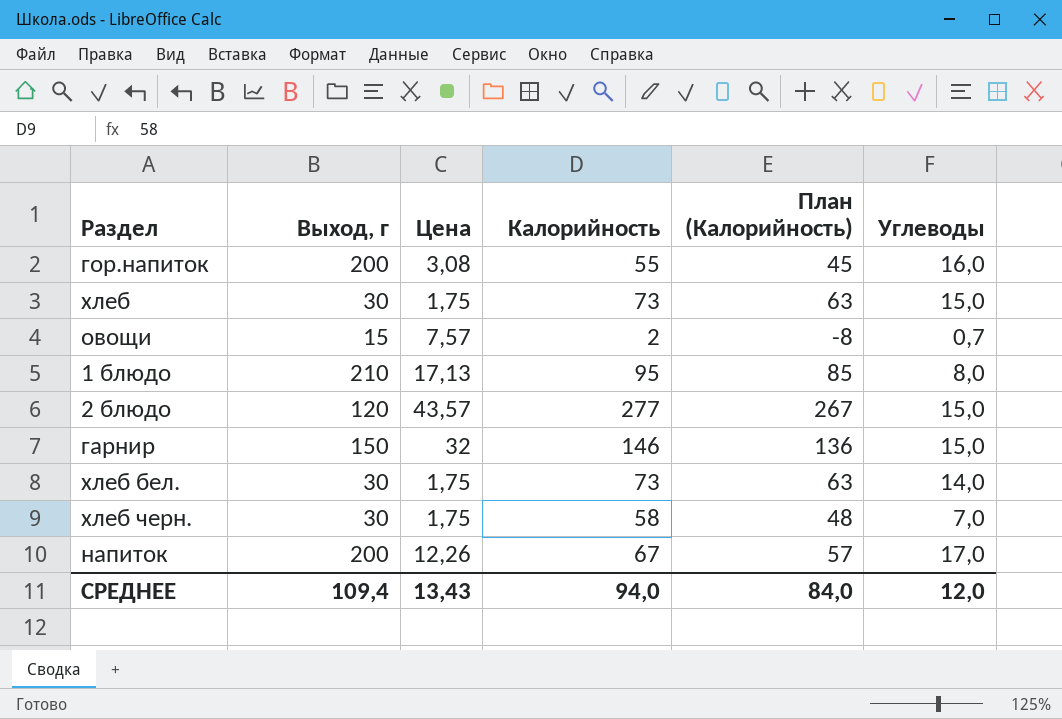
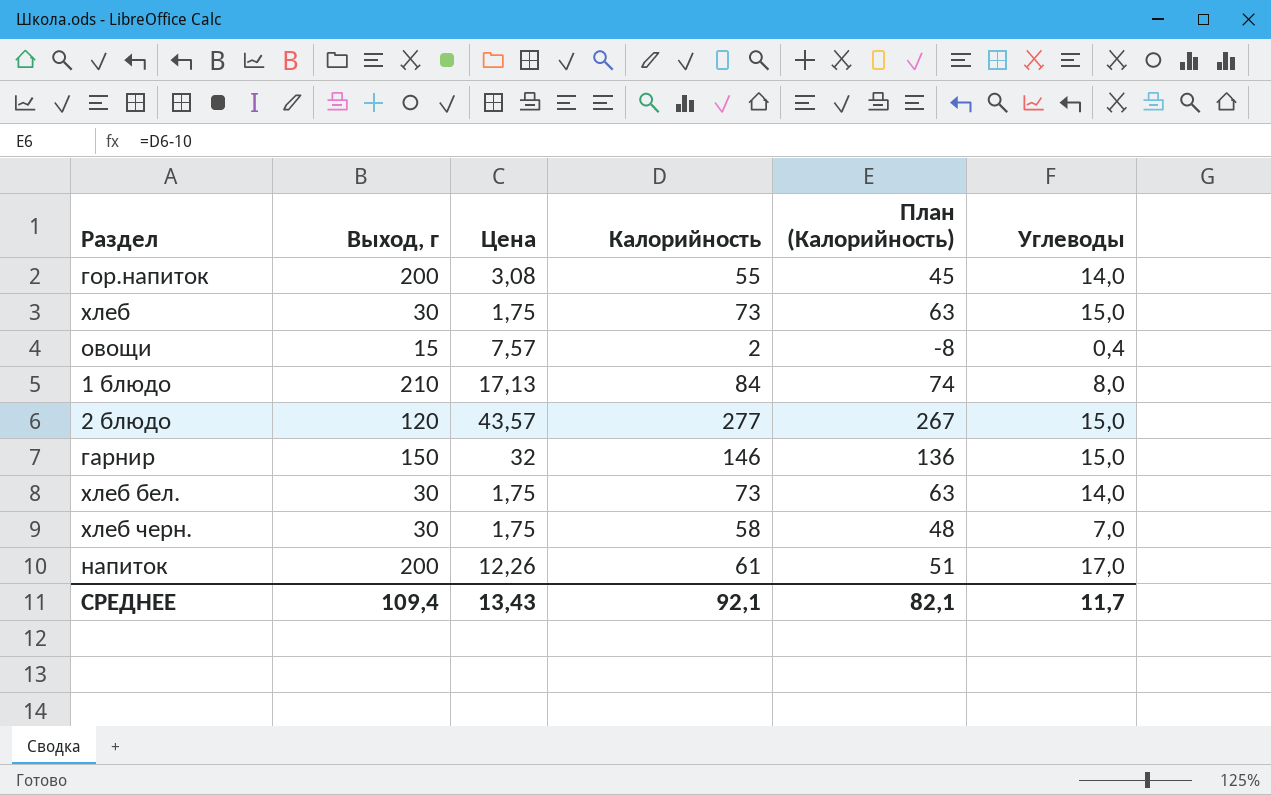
гор.напиток | Углеводы: 16,0 -> 14,0
овощи | Углеводы: 0,7 -> 0,4
1 блюдо | Калорийность: 95 -> 84
1 блюдо | План (Калорийность): 85 -> 74
напиток | Калорийность: 67 -> 61
напиток | План (Калорийность): 57 -> 51
СРЕДНЕЕ | Калорийность: 94,0 -> 92,1
СРЕДНЕЕ | План (Калорийность): 84,0 -> 82,1
СРЕДНЕЕ | Углеводы: 12,0 -> 11,7

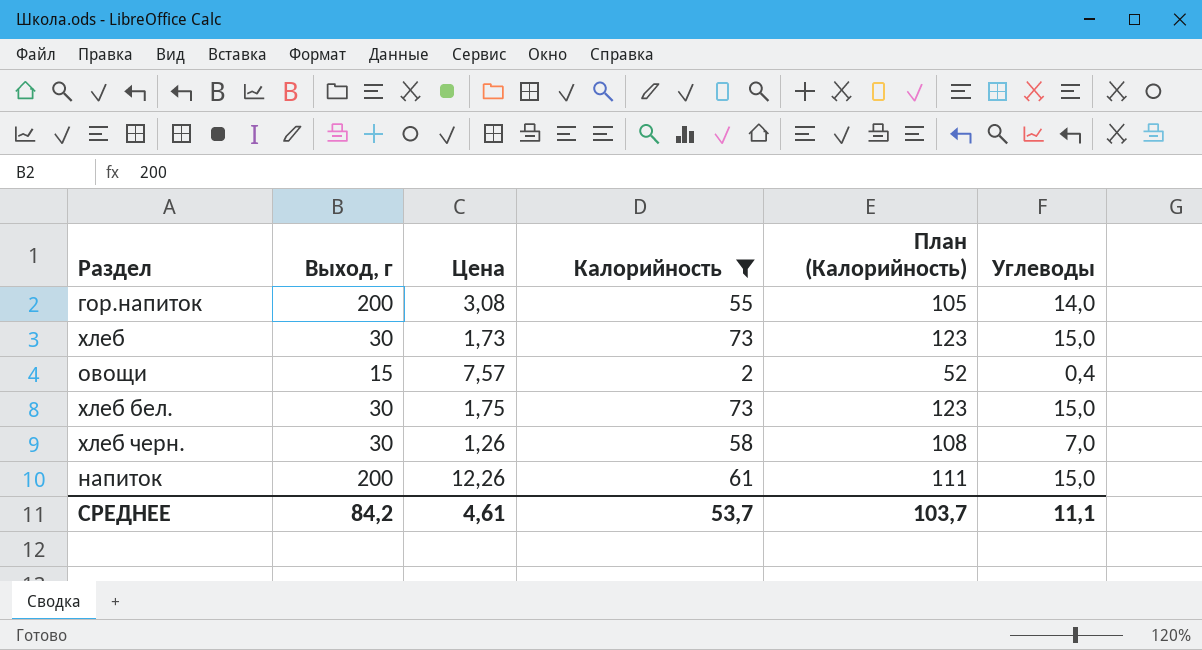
filter: none -> Калорийность <= 73
column План (Калорийность) | formula: [Калорийность] - 10 -> [Калорийность] + 50
хлеб | Цена: 1,75 -> 1,73
хлеб бел. | Углеводы: 14,0 -> 15,0
хлеб черн. | Цена: 1,75 -> 1,26
напиток | Углеводы: 17,0 -> 15,0
СРЕДНЕЕ | Выход, г: 109,4 -> 84,2
СРЕДНЕЕ | Цена: 13,43 -> 4,61
СРЕДНЕЕ | Калорийность: 92,1 -> 53,7
СРЕДНЕЕ | План (Калорийность): 82,1 -> 103,7
СРЕДНЕЕ | Углеводы: 11,7 -> 11,1

